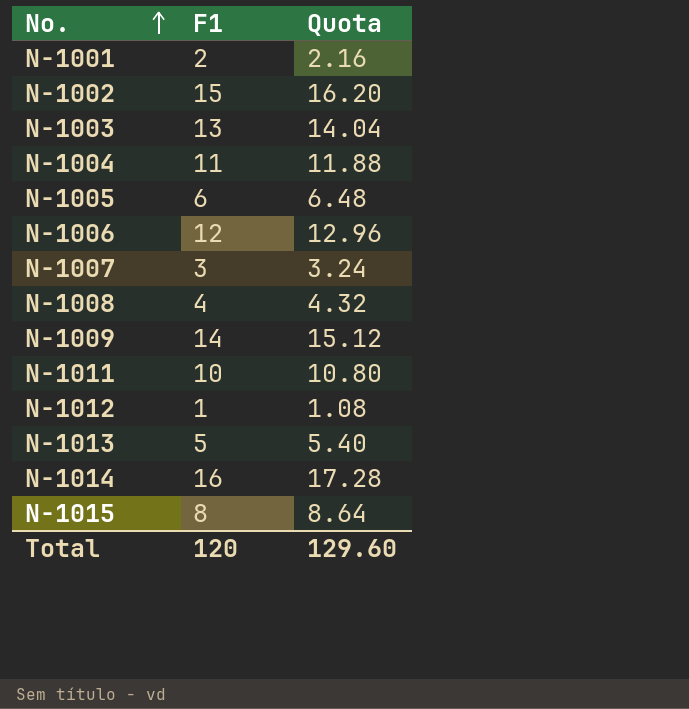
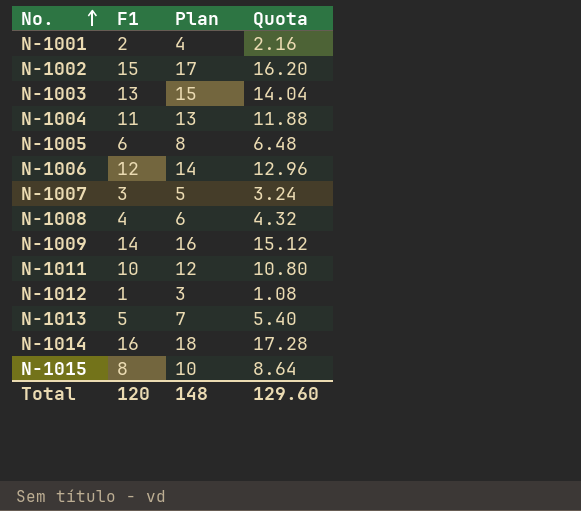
column Plan | formula: none -> [F1] + 2

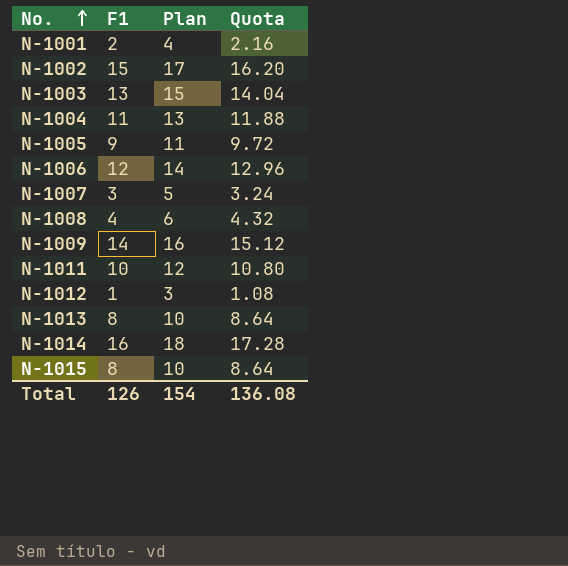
N-1005 | F1: 6 -> 9
N-1005 | Plan: 8 -> 11
N-1005 | Quota: 6.48 -> 9.72
N-1013 | F1: 5 -> 8
N-1013 | Plan: 7 -> 10
N-1013 | Quota: 5.40 -> 8.64
Total | F1: 120 -> 126
Total | Plan: 148 -> 154
Total | Quota: 129.60 -> 136.08

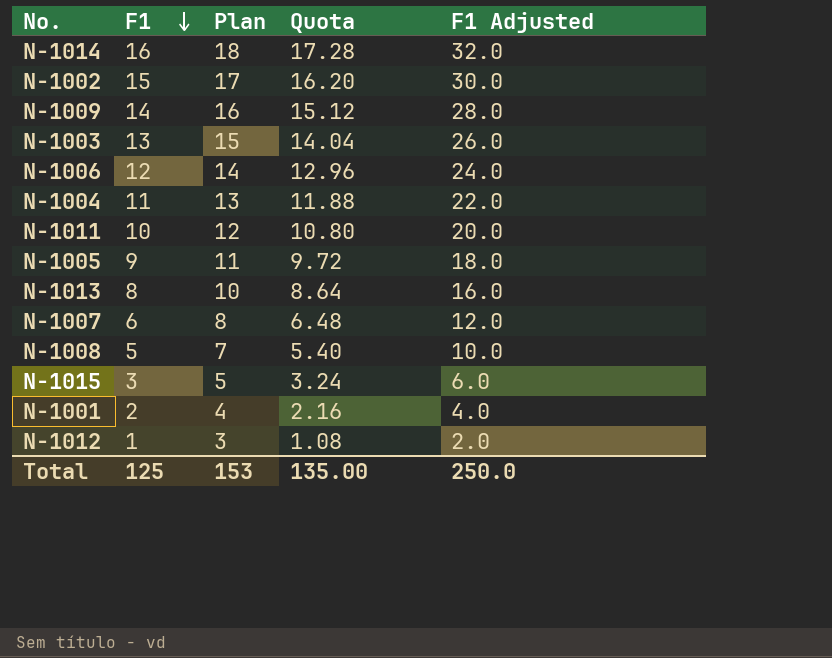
row order: No. ascending -> F1 descending
column F1 Adjusted | formula: none -> [F1] * 2
N-1007 | F1: 3 -> 6
N-1007 | Plan: 5 -> 8
N-1007 | Quota: 3.24 -> 6.48
N-1008 | F1: 4 -> 5
N-1008 | Plan: 6 -> 7
N-1008 | Quota: 4.32 -> 5.40
N-1015 | F1: 8 -> 3
N-1015 | Plan: 10 -> 5
N-1015 | Quota: 8.64 -> 3.24
Total | F1: 126 -> 125
Total | Plan: 154 -> 153
Total | Quota: 136.08 -> 135.00

